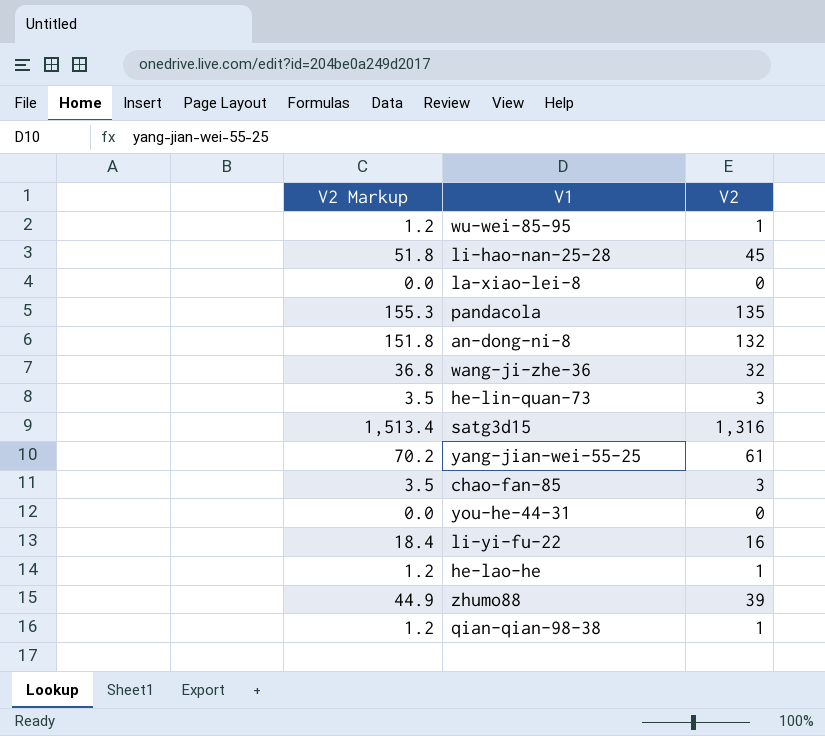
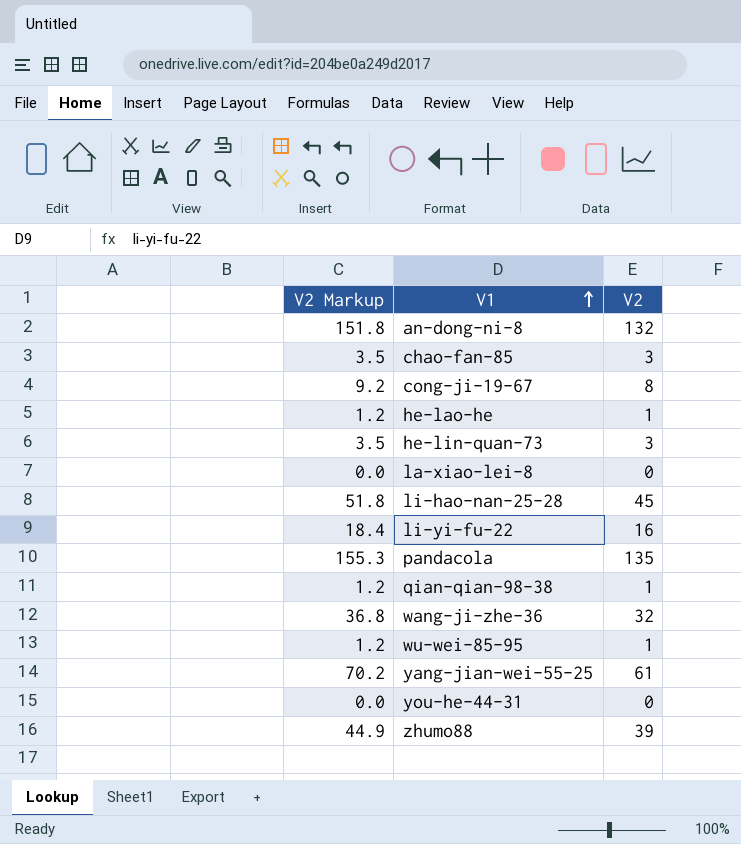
row order: none -> V1 ascending
row satg3d15: 1,513.4 | 1,316 -> none
row cong-ji-19-67: none -> 9.2 | 8

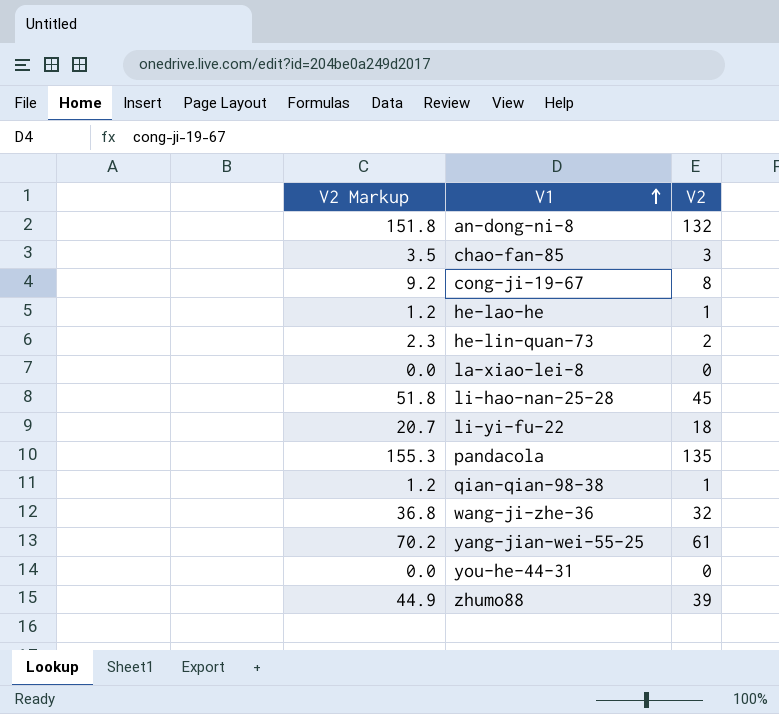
row wu-wei-85-95: 1.2 | 1 -> none
he-lin-quan-73 | V2 Markup: 3.5 -> 2.3
he-lin-quan-73 | V2: 3 -> 2
li-yi-fu-22 | V2 Markup: 18.4 -> 20.7
li-yi-fu-22 | V2: 16 -> 18

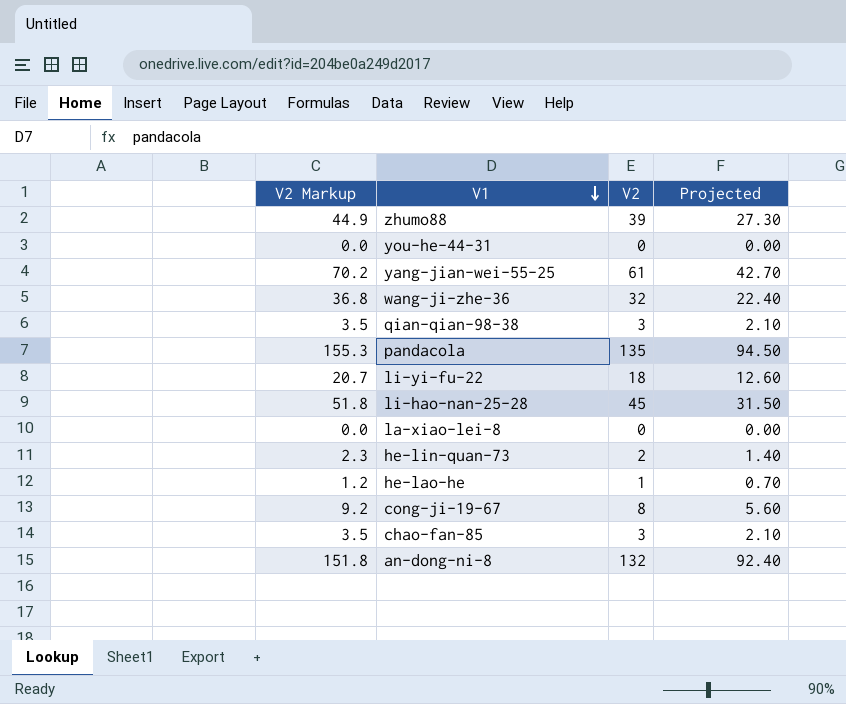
row order: V1 ascending -> V1 descending
column Projected | formula: none -> [V2] * 0.7
qian-qian-98-38 | V2 Markup: 1.2 -> 3.5
qian-qian-98-38 | V2: 1 -> 3

